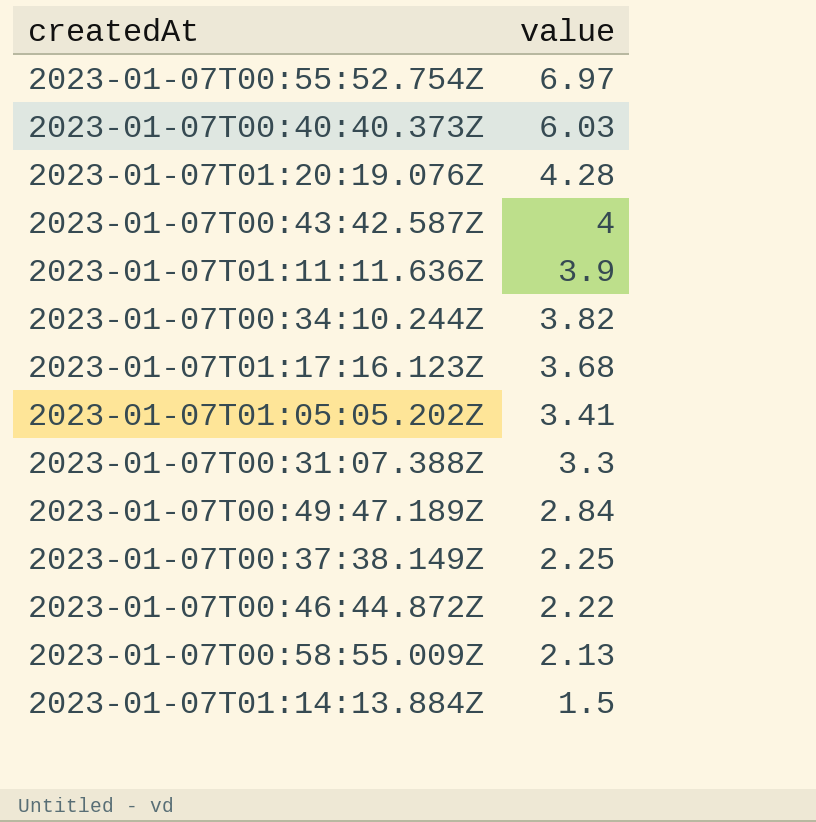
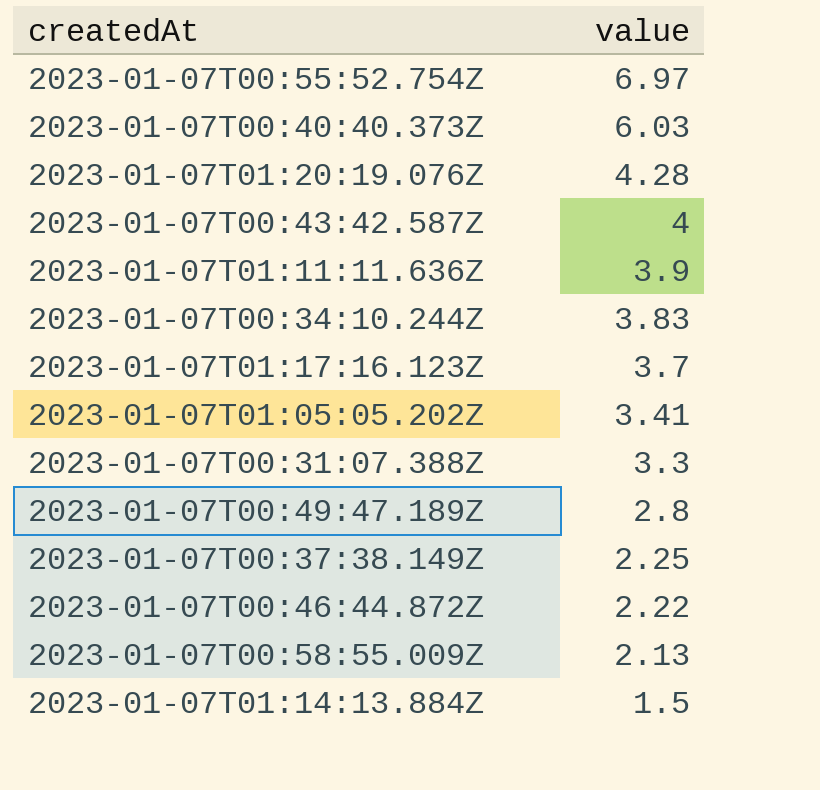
2023-01-07T00:34:10.244Z | value: 3.82 -> 3.83
2023-01-07T01:17:16.123Z | value: 3.68 -> 3.7
2023-01-07T00:49:47.189Z | value: 2.84 -> 2.8

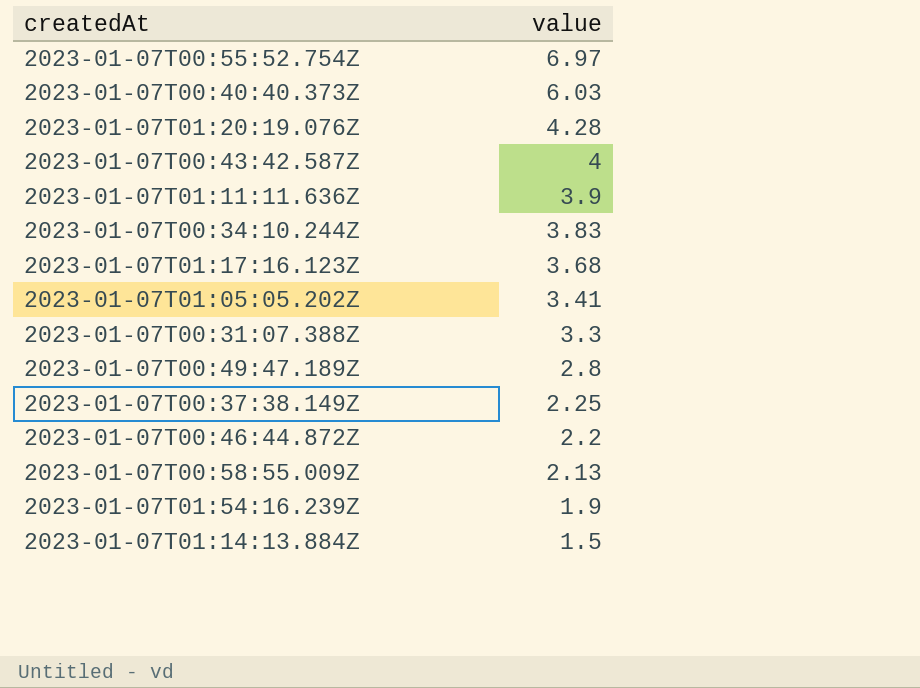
2023-01-07T01:17:16.123Z | value: 3.7 -> 3.68
2023-01-07T00:46:44.872Z | value: 2.22 -> 2.2
row 2023-01-07T01:54:16.239Z: none -> 1.9

